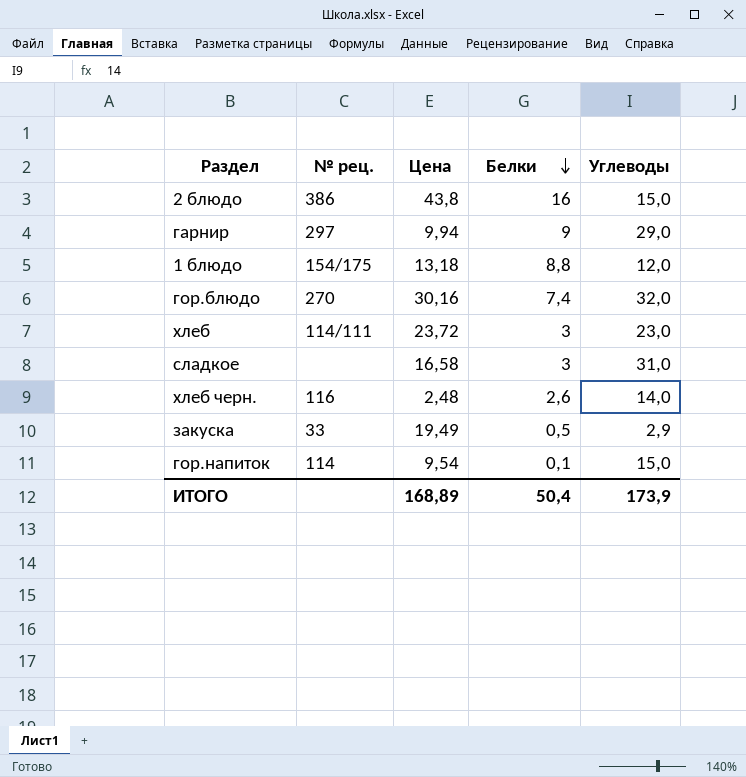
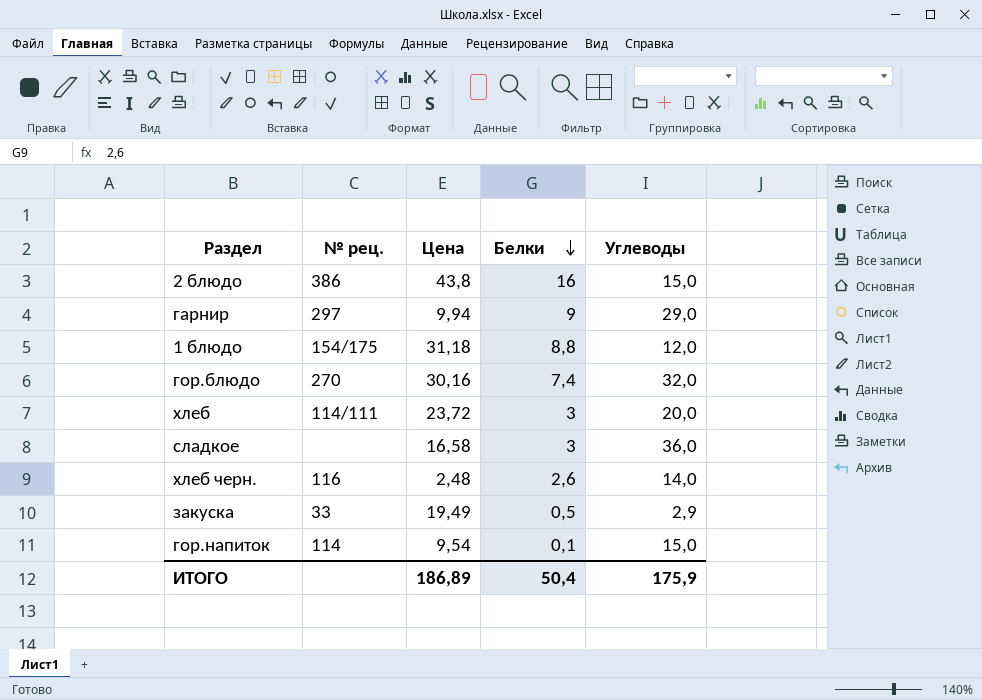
1 блюдо | Цена: 13,18 -> 31,18
хлеб | Углеводы: 23,0 -> 20,0
сладкое | Углеводы: 31,0 -> 36,0
ИТОГО | Цена: 168,89 -> 186,89
ИТОГО | Углеводы: 173,9 -> 175,9

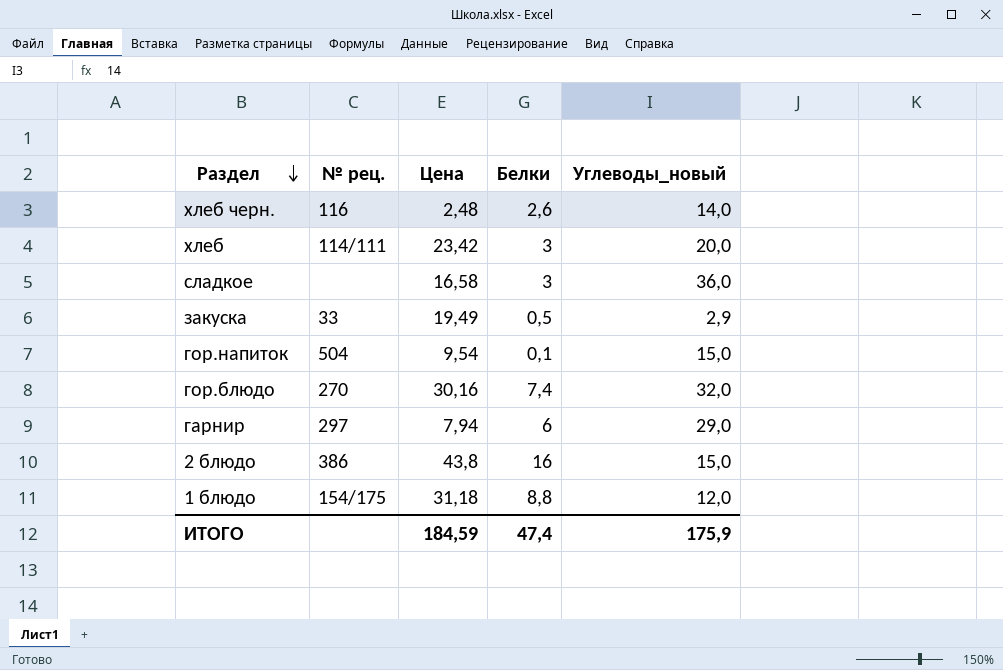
row order: Белки descending -> Раздел descending
column name: Углеводы -> Углеводы_новый
хлеб | Цена: 23,72 -> 23,42
гор.напиток | № рец.: 114 -> 504
гарнир | Цена: 9,94 -> 7,94
гарнир | Белки: 9 -> 6
ИТОГО | Цена: 186,89 -> 184,59
ИТОГО | Белки: 50,4 -> 47,4

